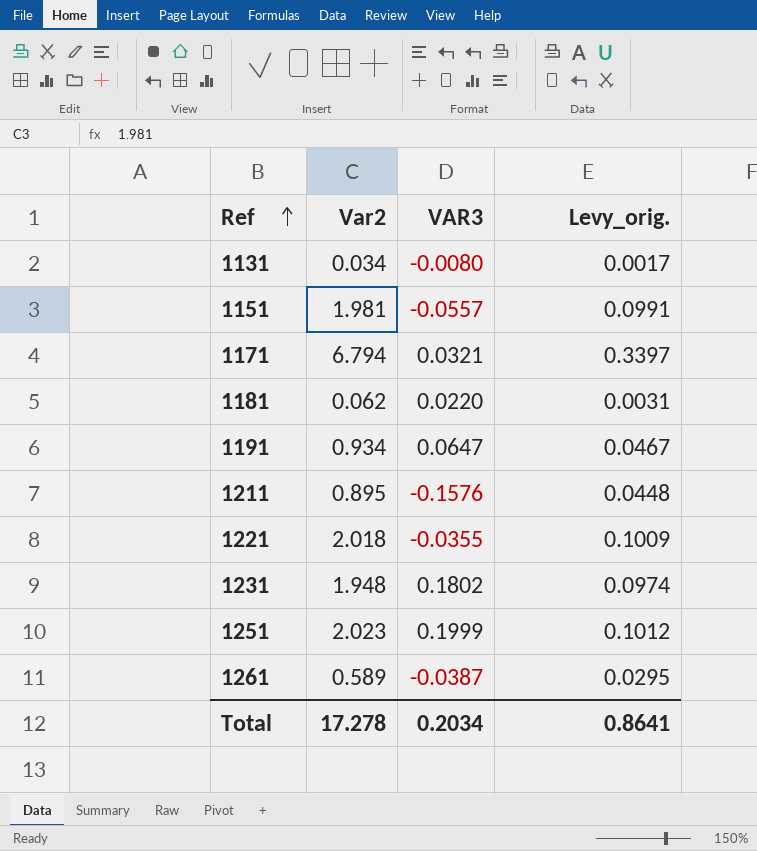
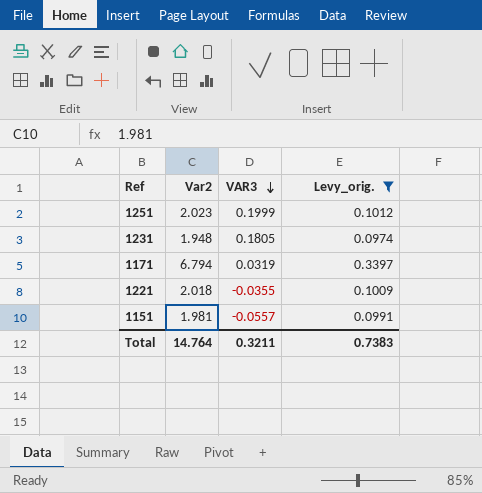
filter: none -> Levy_orig. >= 0.0974
row order: Ref ascending -> VAR3 descending
1231 | VAR3: 0.1802 -> 0.1805
1171 | VAR3: 0.0321 -> 0.0319
Total | Var2: 17.278 -> 14.764
Total | VAR3: 0.2034 -> 0.3211
Total | Levy_orig.: 0.8641 -> 0.7383

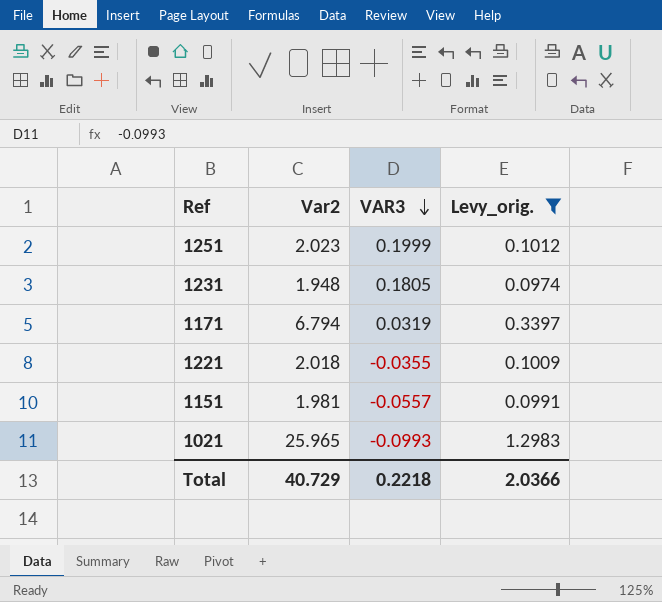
row 1021: none -> 25.965 | -0.0993 | 1.2983
Total | Var2: 14.764 -> 40.729
Total | VAR3: 0.3211 -> 0.2218
Total | Levy_orig.: 0.7383 -> 2.0366

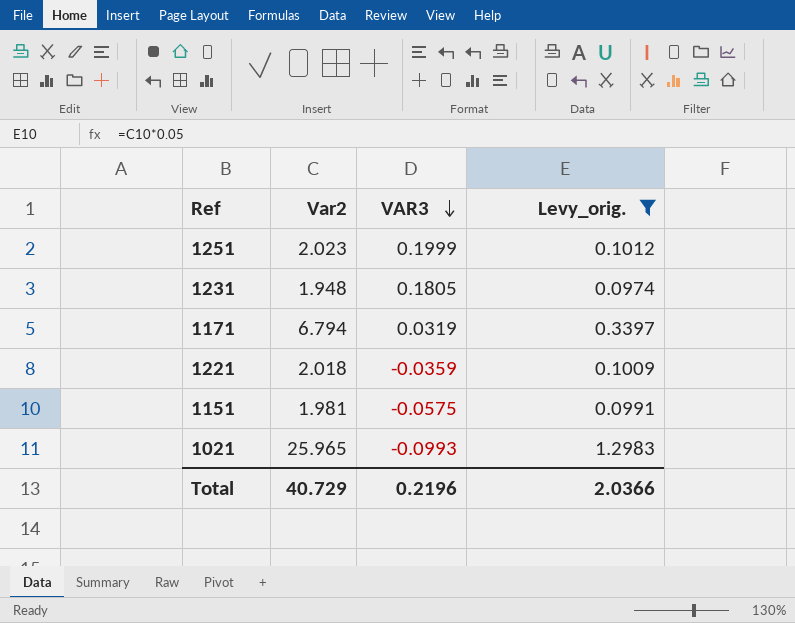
1221 | VAR3: -0.0355 -> -0.0359
1151 | VAR3: -0.0557 -> -0.0575
Total | VAR3: 0.2218 -> 0.2196

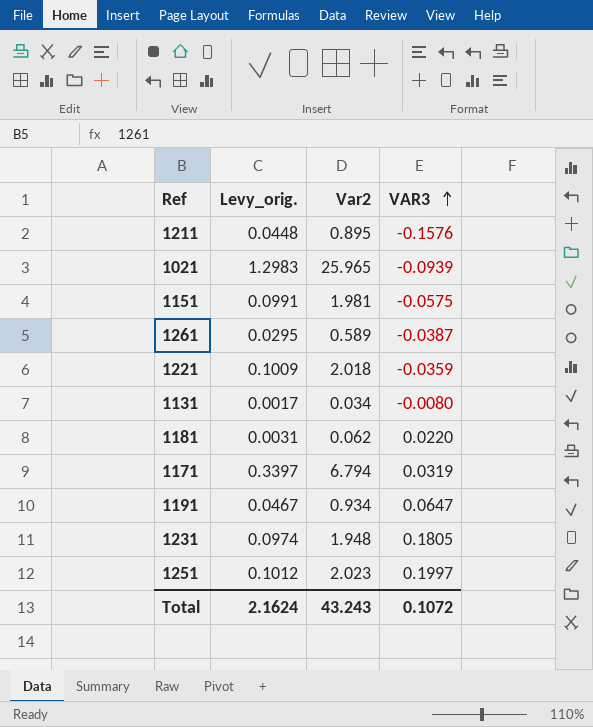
filter: Levy_orig. >= 0.0974 -> none
row order: VAR3 descending -> VAR3 ascending
column Levy_orig. | position: 4 -> 2
1021 | VAR3: -0.0993 -> -0.0939
1251 | VAR3: 0.1999 -> 0.1997
Total | Levy_orig.: 2.0366 -> 2.1624
Total | Var2: 40.729 -> 43.243
Total | VAR3: 0.2196 -> 0.1072

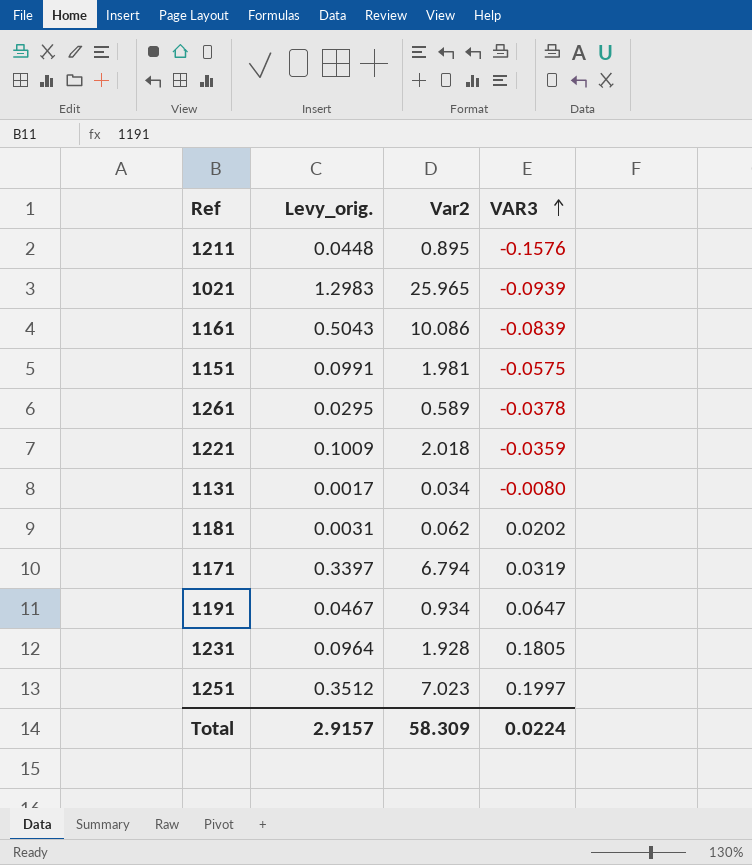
row 1161: none -> 0.5043 | 10.086 | -0.0839
1261 | VAR3: -0.0387 -> -0.0378
1181 | VAR3: 0.0220 -> 0.0202
1231 | Levy_orig.: 0.0974 -> 0.0964
1231 | Var2: 1.948 -> 1.928
1251 | Levy_orig.: 0.1012 -> 0.3512
1251 | Var2: 2.023 -> 7.023
Total | Levy_orig.: 2.1624 -> 2.9157
Total | Var2: 43.243 -> 58.309
Total | VAR3: 0.1072 -> 0.0224

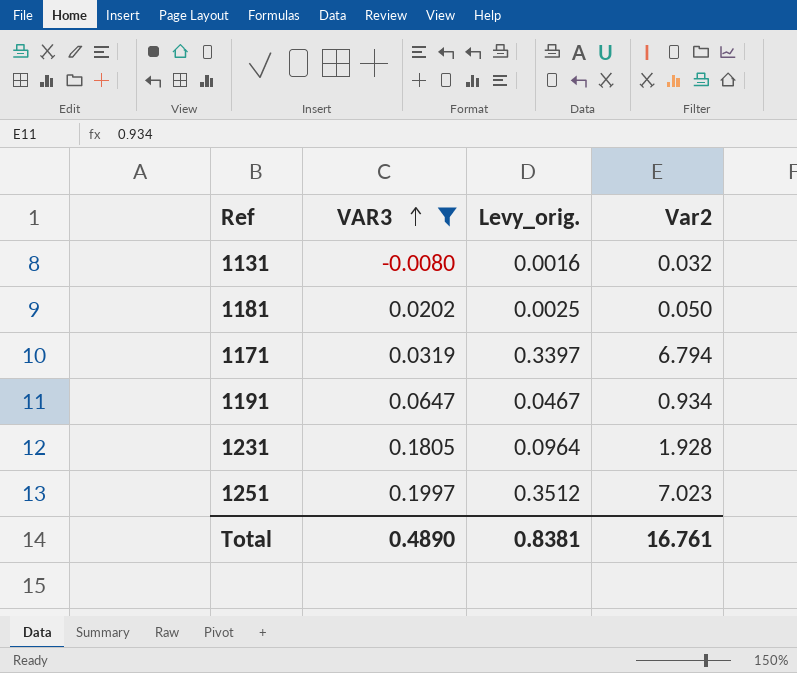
filter: none -> VAR3 >= -0.0080
column VAR3 | position: 4 -> 2
1131 | Levy_orig.: 0.0017 -> 0.0016
1131 | Var2: 0.034 -> 0.032
1181 | Levy_orig.: 0.0031 -> 0.0025
1181 | Var2: 0.062 -> 0.050
Total | VAR3: 0.0224 -> 0.4890
Total | Levy_orig.: 2.9157 -> 0.8381
Total | Var2: 58.309 -> 16.761

